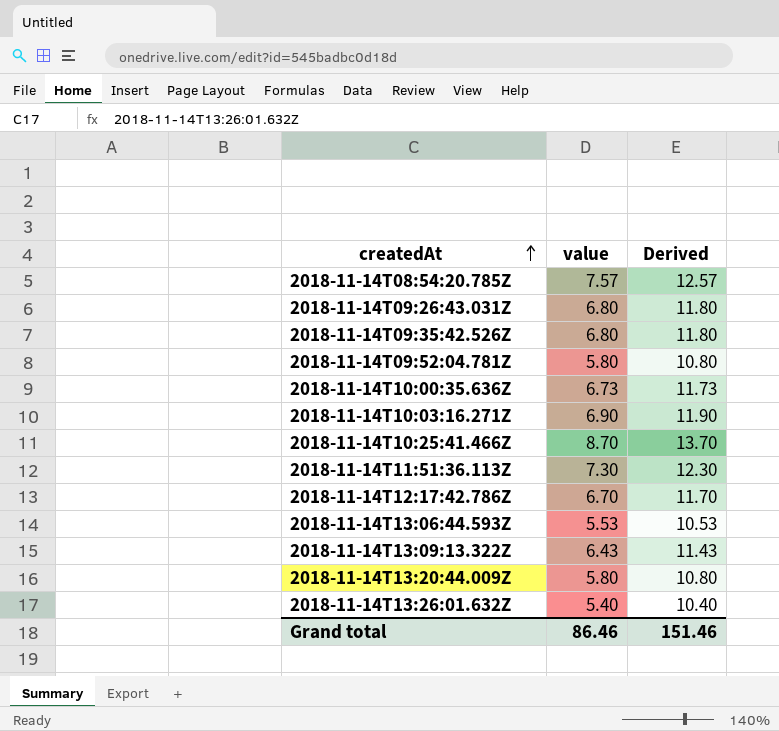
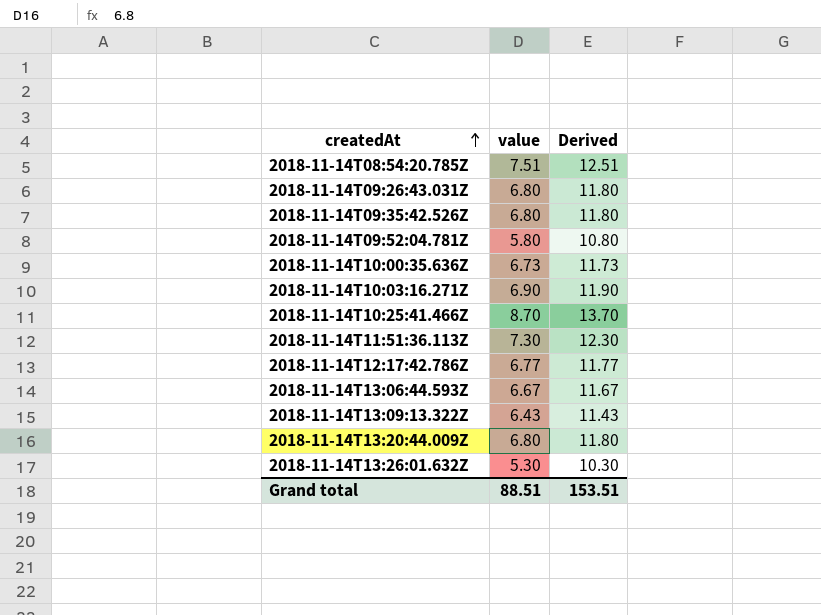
2018-11-14T08:54:20.785Z | value: 7.57 -> 7.51
2018-11-14T08:54:20.785Z | Derived: 12.57 -> 12.51
2018-11-14T12:17:42.786Z | value: 6.70 -> 6.77
2018-11-14T12:17:42.786Z | Derived: 11.70 -> 11.77
2018-11-14T13:06:44.593Z | value: 5.53 -> 6.67
2018-11-14T13:06:44.593Z | Derived: 10.53 -> 11.67
2018-11-14T13:20:44.009Z | value: 5.80 -> 6.80
2018-11-14T13:20:44.009Z | Derived: 10.80 -> 11.80
2018-11-14T13:26:01.632Z | value: 5.40 -> 5.30
2018-11-14T13:26:01.632Z | Derived: 10.40 -> 10.30
Grand total | value: 86.46 -> 88.51
Grand total | Derived: 151.46 -> 153.51

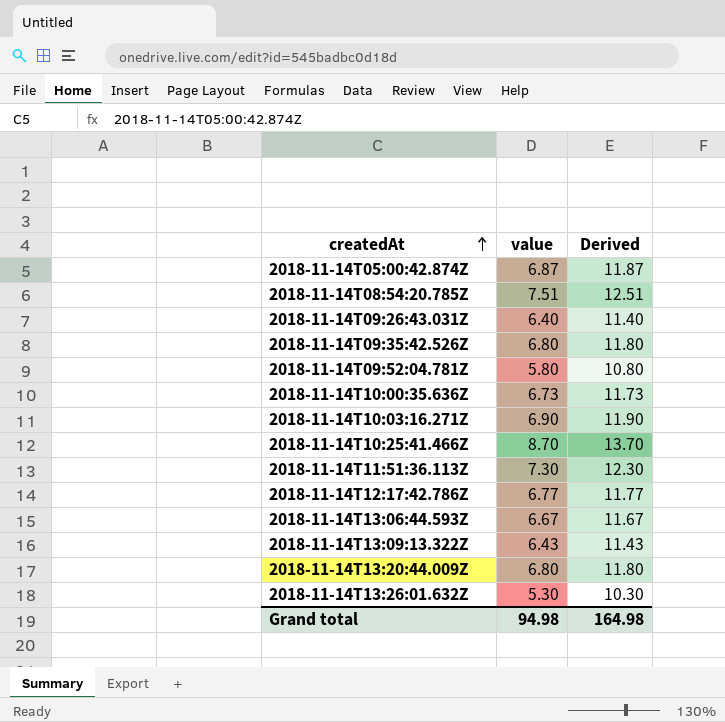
row 2018-11-14T05:00:42.874Z: none -> 6.87 | 11.87
2018-11-14T09:26:43.031Z | value: 6.80 -> 6.40
2018-11-14T09:26:43.031Z | Derived: 11.80 -> 11.40
Grand total | value: 88.51 -> 94.98
Grand total | Derived: 153.51 -> 164.98

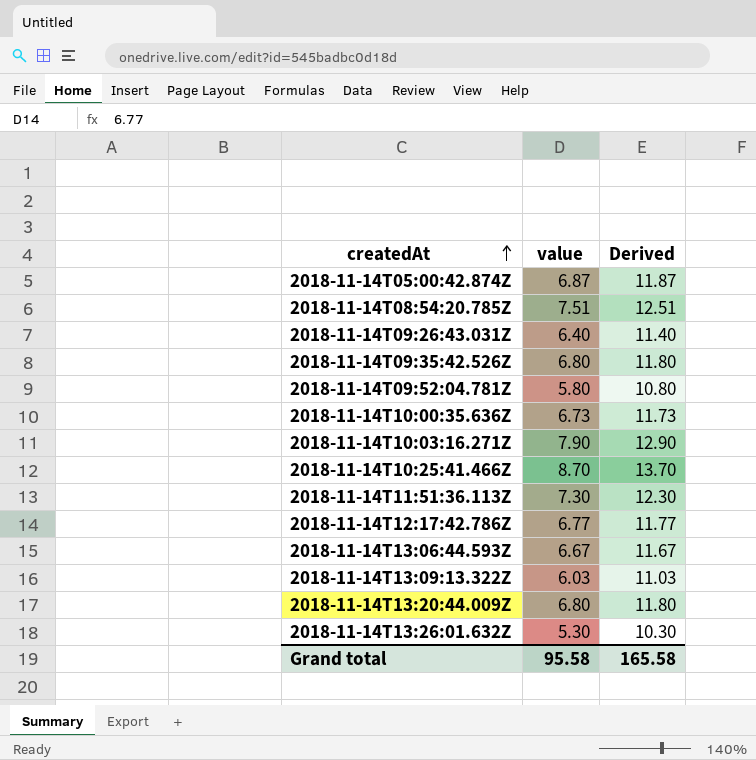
2018-11-14T10:03:16.271Z | value: 6.90 -> 7.90
2018-11-14T10:03:16.271Z | Derived: 11.90 -> 12.90
2018-11-14T13:09:13.322Z | value: 6.43 -> 6.03
2018-11-14T13:09:13.322Z | Derived: 11.43 -> 11.03
Grand total | value: 94.98 -> 95.58
Grand total | Derived: 164.98 -> 165.58

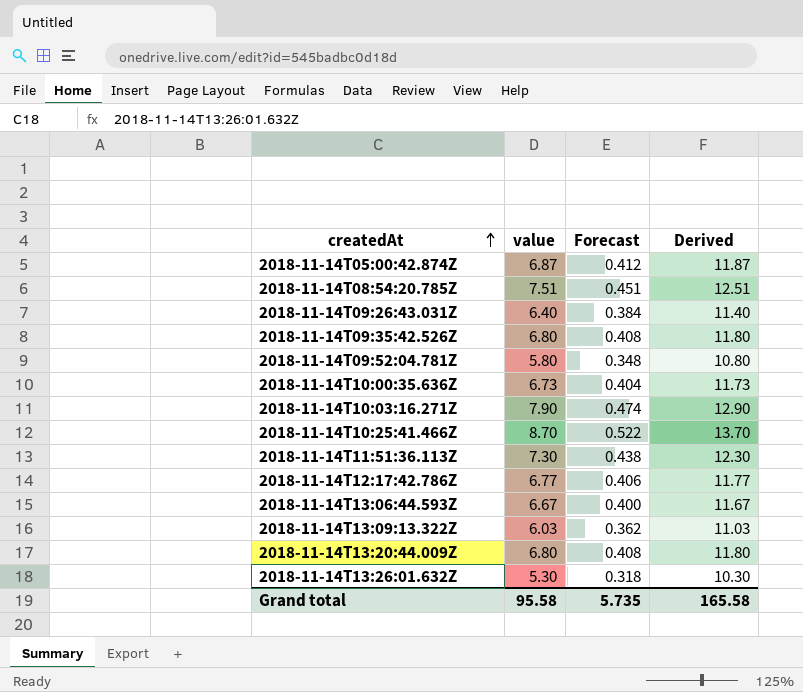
column Forecast | formula: none -> [value] * 0.06

